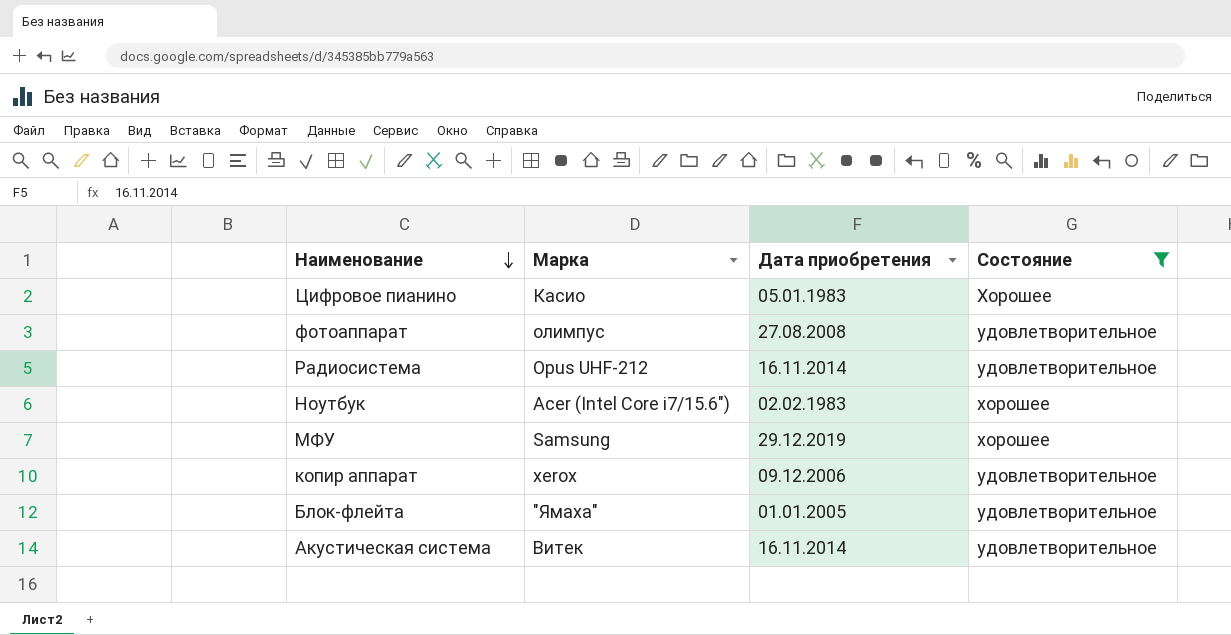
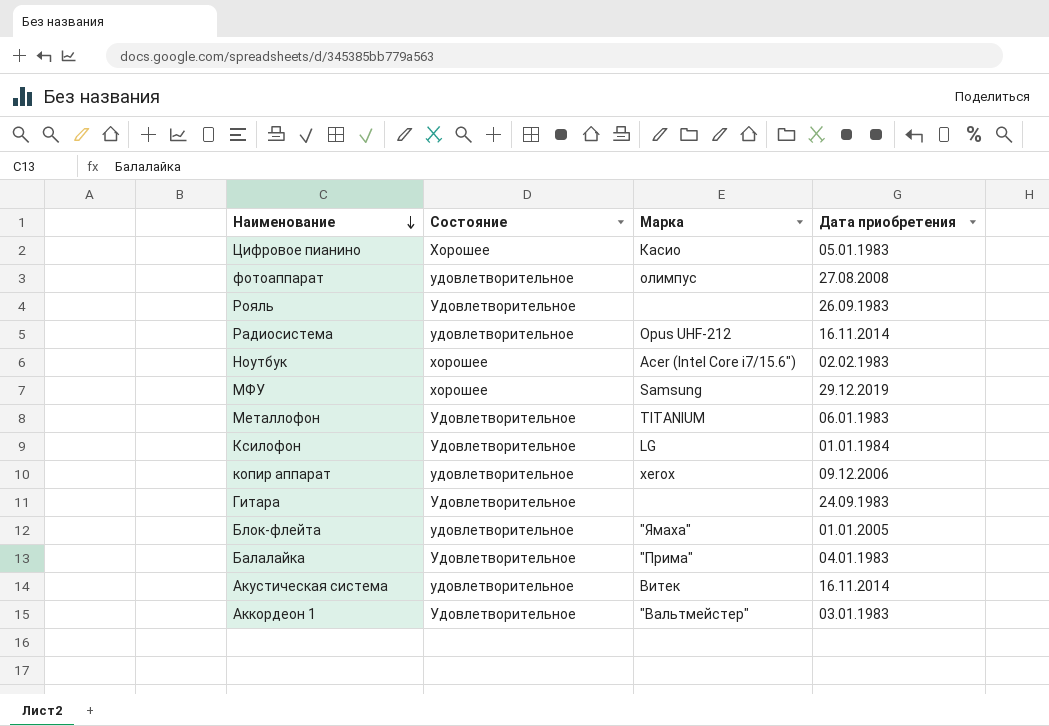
filter: Состояние != Удовлетворительное -> none
column Состояние | position: 4 -> 2

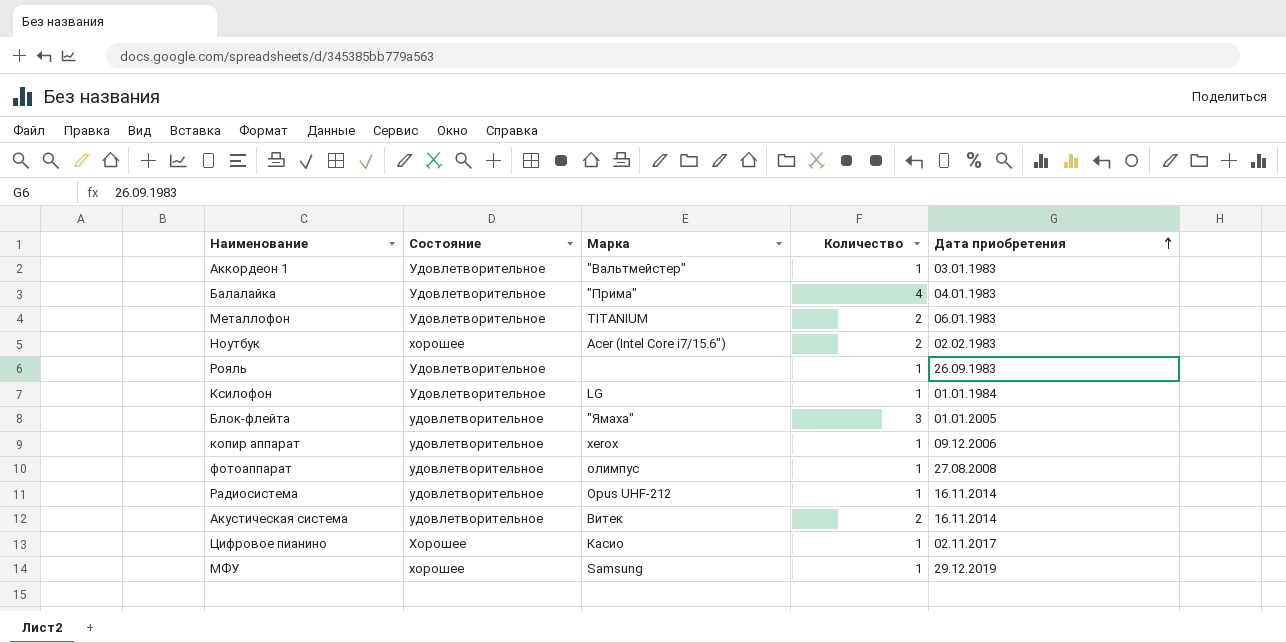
row order: Наименование descending -> Дата приобретения ascending
column Количество | position: none -> 4
row Гитара: Удовлетворительное | none | 24.09.1983 -> none
Цифровое пианино | Дата приобретения: 05.01.1983 -> 02.11.2017

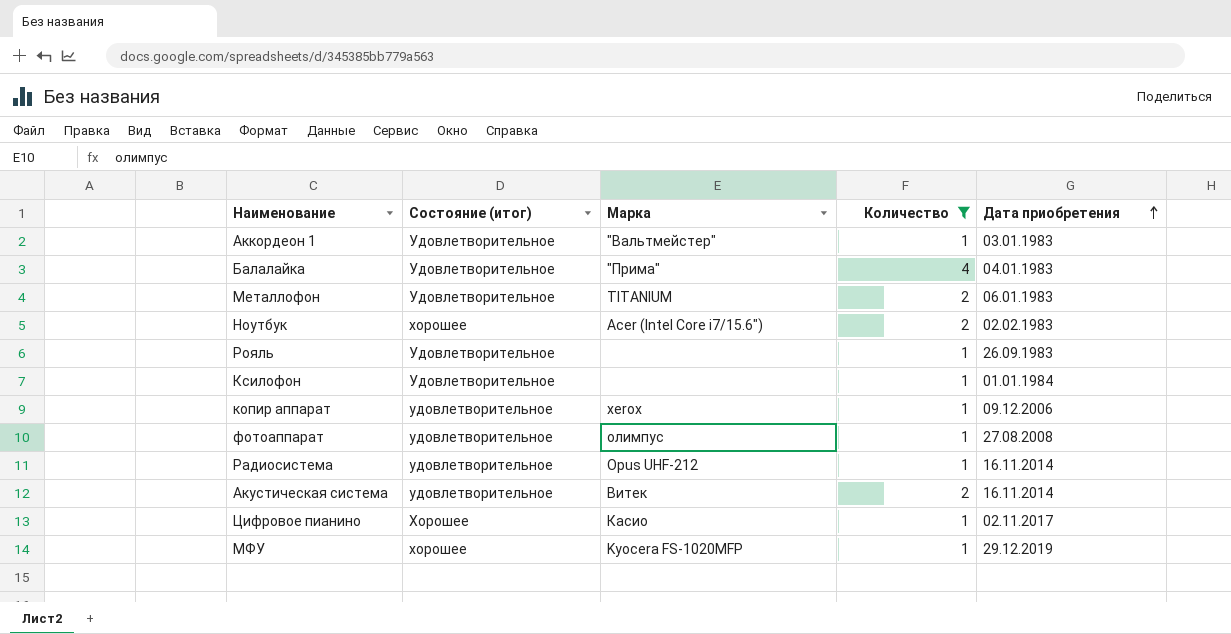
filter: none -> Количество != 3
column name: Состояние -> Состояние (итог)
Ксилофон | Марка: LG -> none
МФУ | Марка: Samsung -> Kyocera FS-1020MFP

